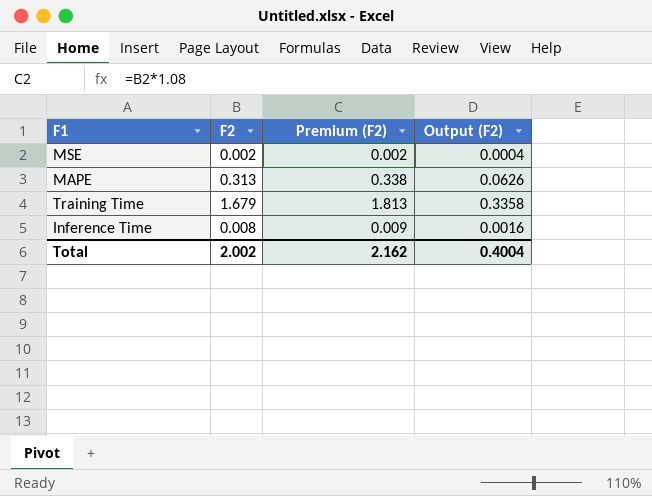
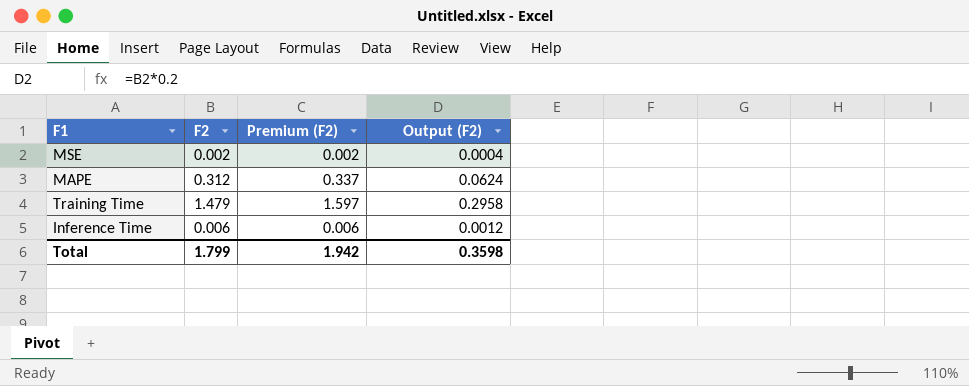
MAPE | F2: 0.313 -> 0.312
MAPE | Premium (F2): 0.338 -> 0.337
MAPE | Output (F2): 0.0626 -> 0.0624
Training Time | F2: 1.679 -> 1.479
Training Time | Premium (F2): 1.813 -> 1.597
Training Time | Output (F2): 0.3358 -> 0.2958
Inference Time | F2: 0.008 -> 0.006
Inference Time | Premium (F2): 0.009 -> 0.006
Inference Time | Output (F2): 0.0016 -> 0.0012
Total | F2: 2.002 -> 1.799
Total | Premium (F2): 2.162 -> 1.942
Total | Output (F2): 0.4004 -> 0.3598

